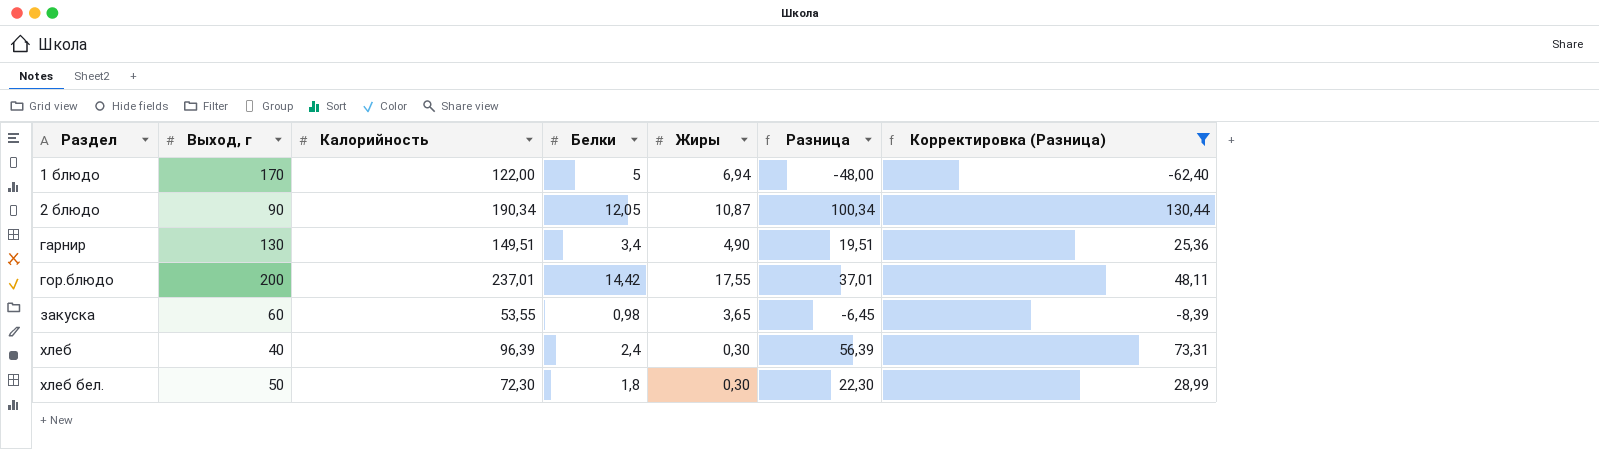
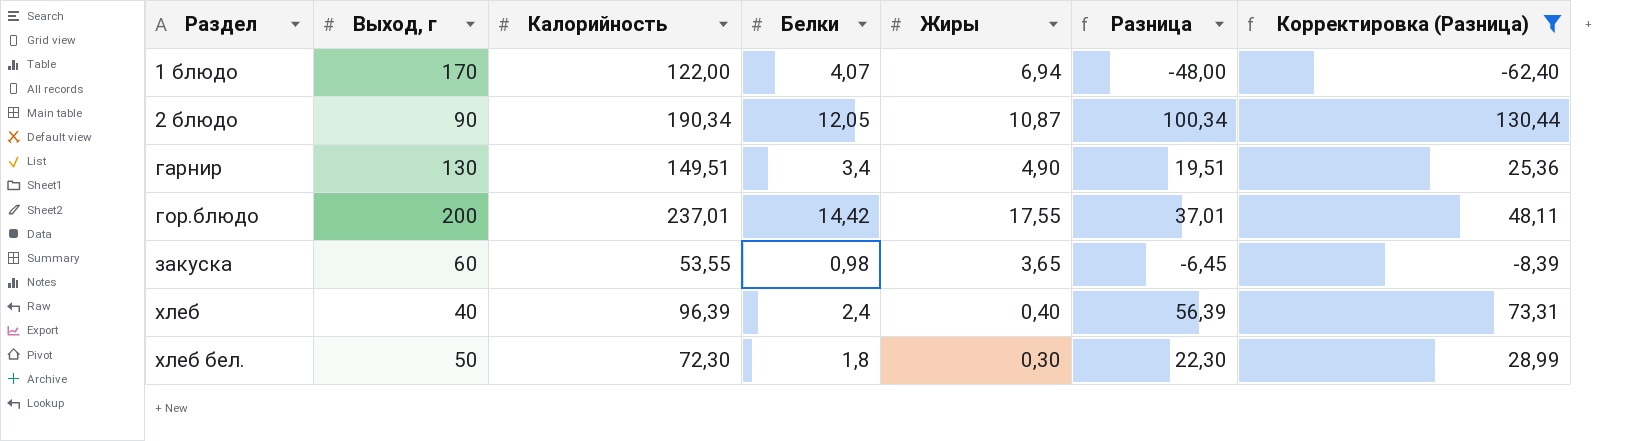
1 блюдо | Белки: 5 -> 4,07
хлеб | Жиры: 0,30 -> 0,40

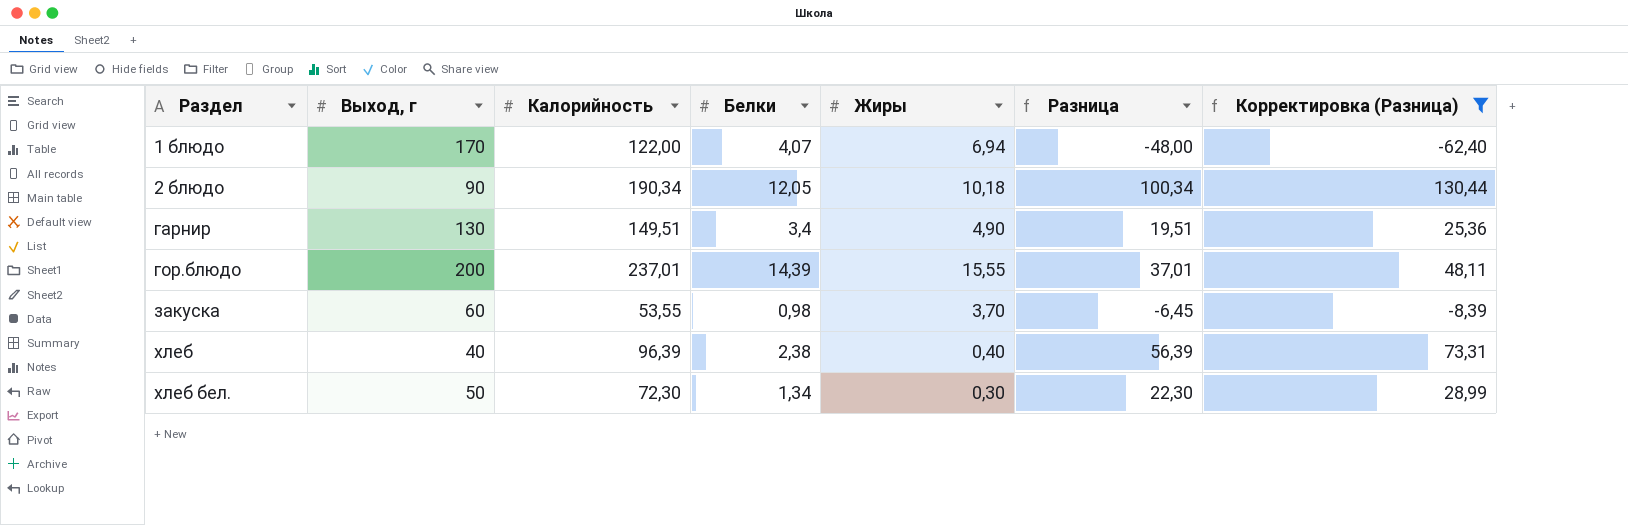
2 блюдо | Жиры: 10,87 -> 10,18
гор.блюдо | Белки: 14,42 -> 14,39
гор.блюдо | Жиры: 17,55 -> 15,55
закуска | Жиры: 3,65 -> 3,70
хлеб | Белки: 2,4 -> 2,38
хлеб бел. | Белки: 1,8 -> 1,34

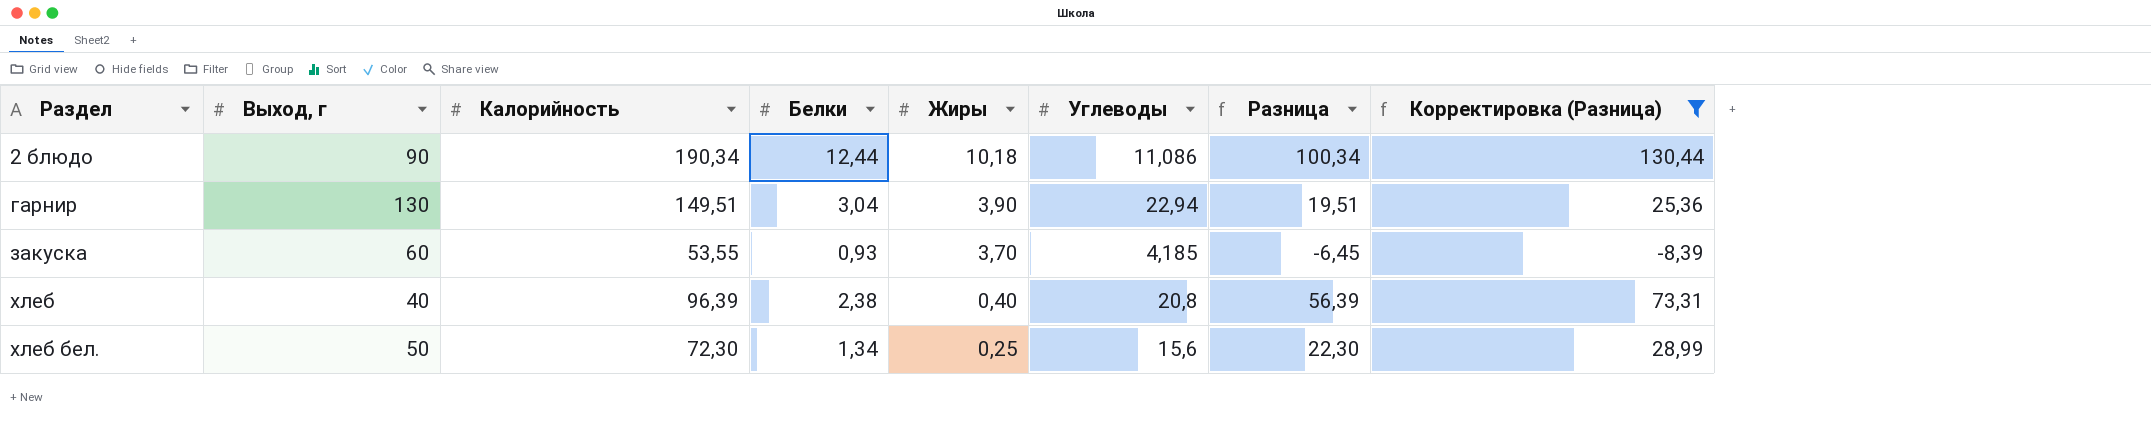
column Углеводы | position: none -> 6
row 1 блюдо: 170 | 122,00 | 4,07 | 6,94 | -48,00 | -62,40 -> none
row гор.блюдо: 200 | 237,01 | 14,39 | 15,55 | 37,01 | 48,11 -> none
2 блюдо | Белки: 12,05 -> 12,44
гарнир | Белки: 3,4 -> 3,04
гарнир | Жиры: 4,90 -> 3,90
закуска | Белки: 0,98 -> 0,93
хлеб бел. | Жиры: 0,30 -> 0,25

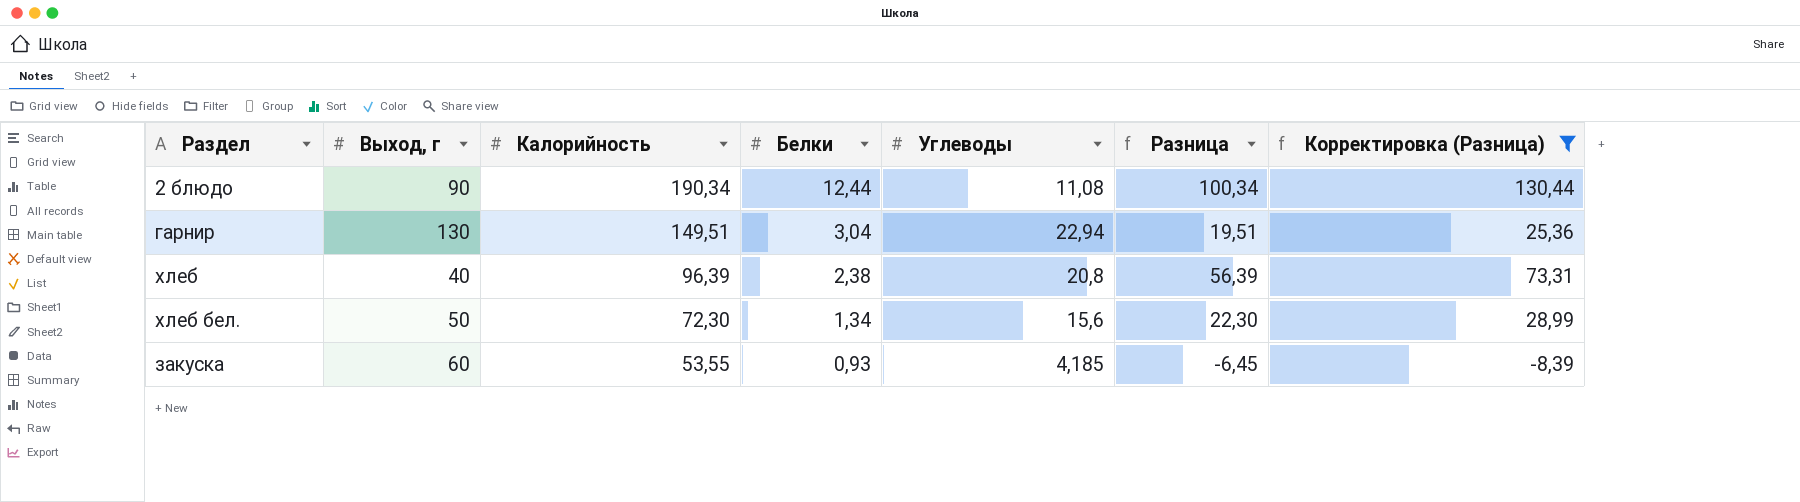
row order: Раздел ascending -> Калорийность descending
column Жиры | position: 5 -> none
2 блюдо | Углеводы: 11,086 -> 11,08

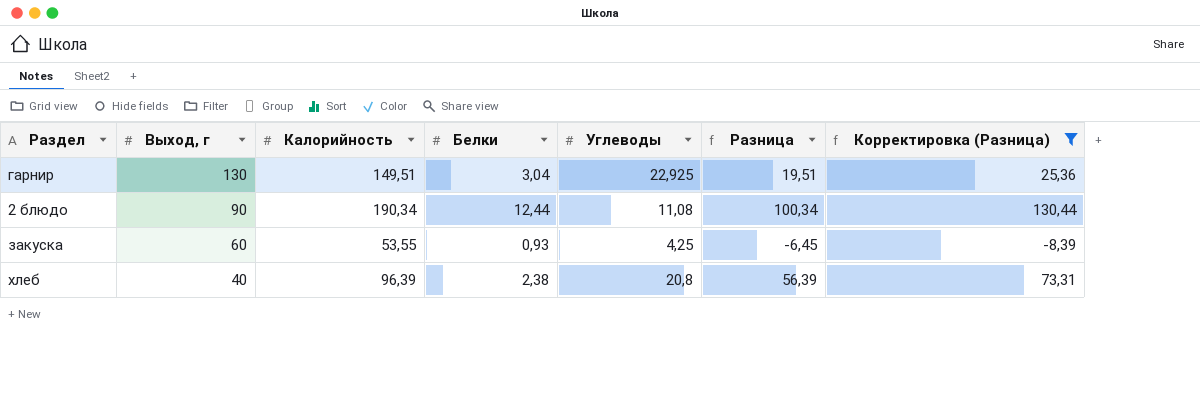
row order: Калорийность descending -> Выход, г descending
row хлеб бел.: 50 | 72,30 | 1,34 | 15,6 | 22,30 | 28,99 -> none
гарнир | Углеводы: 22,94 -> 22,925
закуска | Углеводы: 4,185 -> 4,25

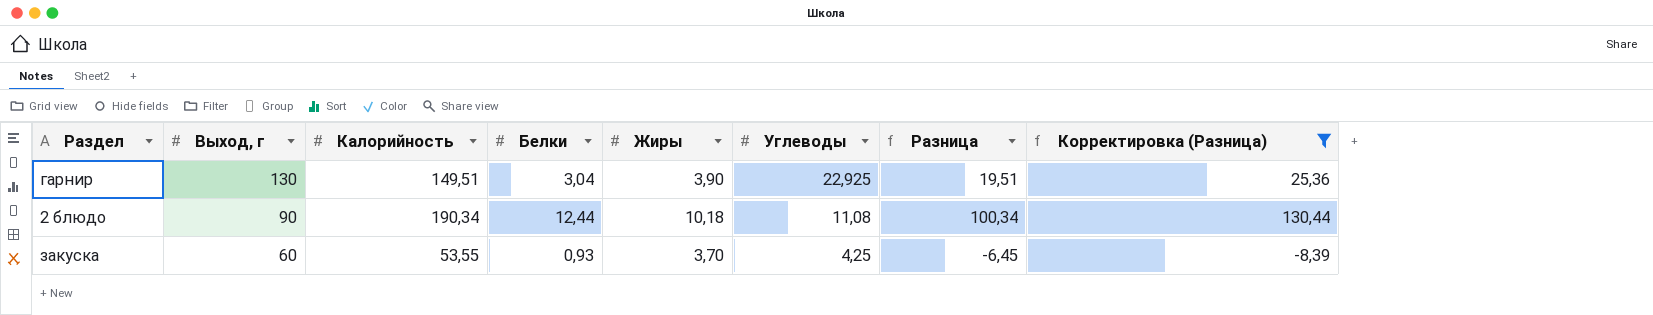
column Жиры | position: none -> 5
row хлеб: 40 | 96,39 | 2,38 | 20,8 | 56,39 | 73,31 -> none

